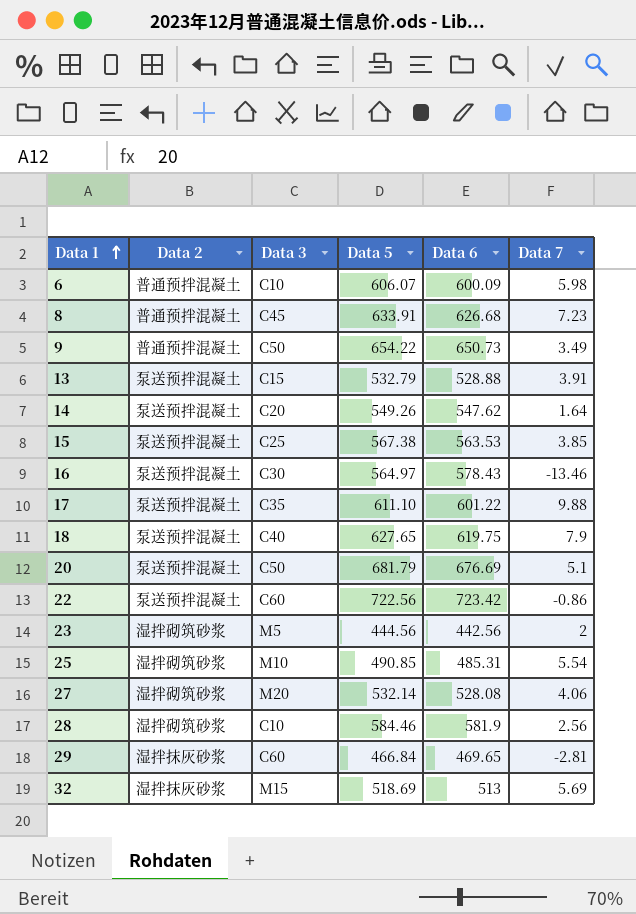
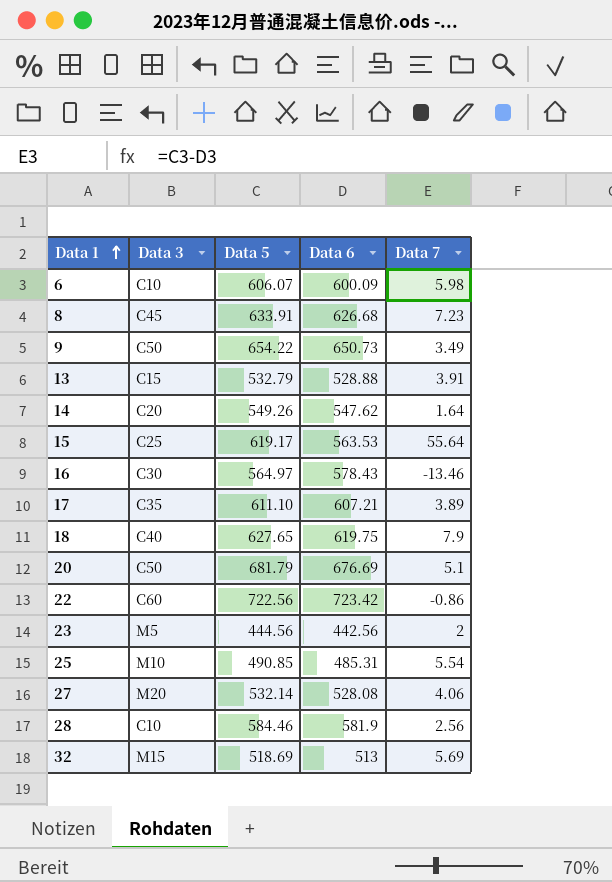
column Data 2 | position: 2 -> none
row 29: 湿拌抹灰砂浆 | C60 | 466.84 | 469.65 | -2.81 -> none
15 | Data 5: 567.38 -> 619.17
15 | Data 7: 3.85 -> 55.64
17 | Data 6: 601.22 -> 607.21
17 | Data 7: 9.88 -> 3.89

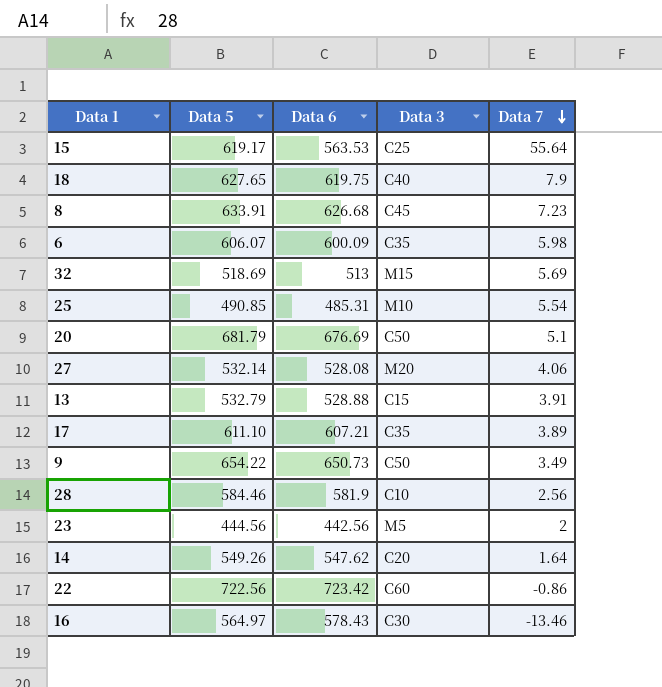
row order: Data 1 ascending -> Data 7 descending
column Data 3 | position: 2 -> 4
6 | Data 3: C10 -> C35

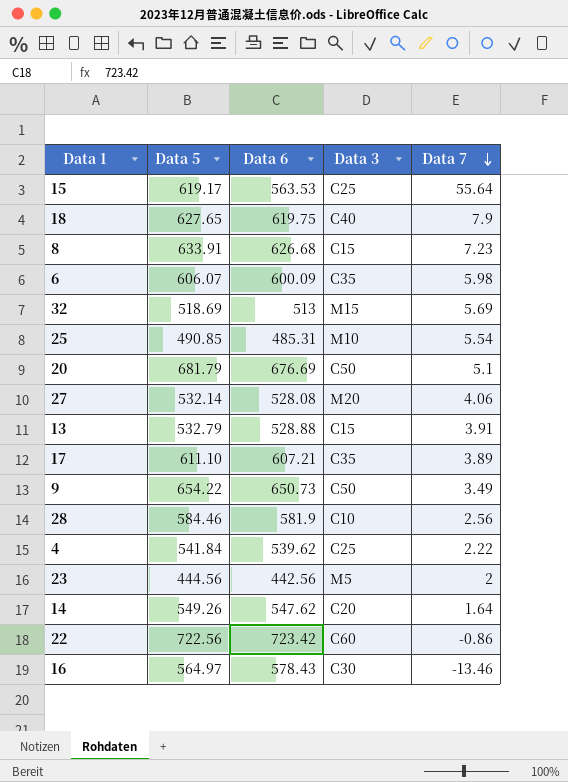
8 | Data 3: C45 -> C15
row 4: none -> 541.84 | 539.62 | C25 | 2.22

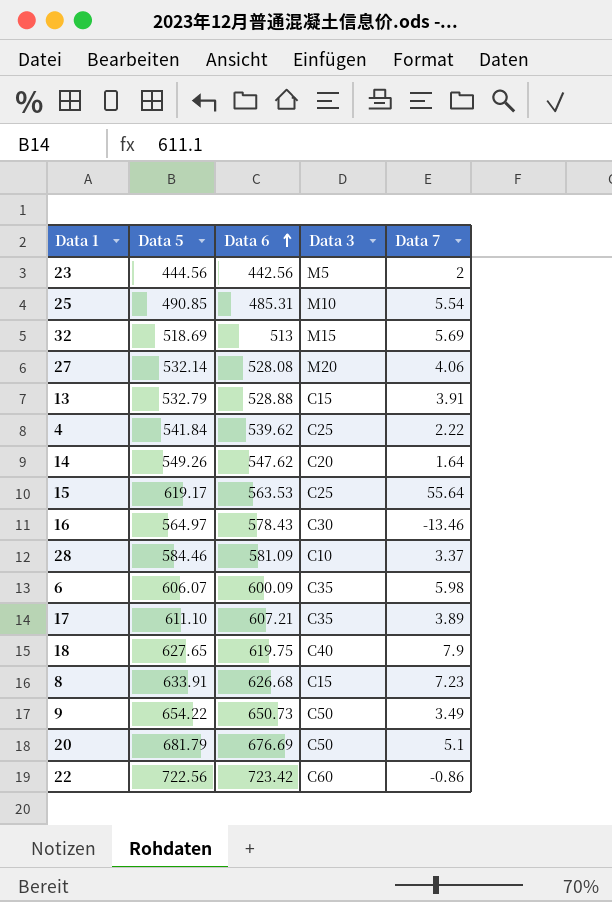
row order: Data 7 descending -> Data 6 ascending
28 | Data 6: 581.9 -> 581.09
28 | Data 7: 2.56 -> 3.37

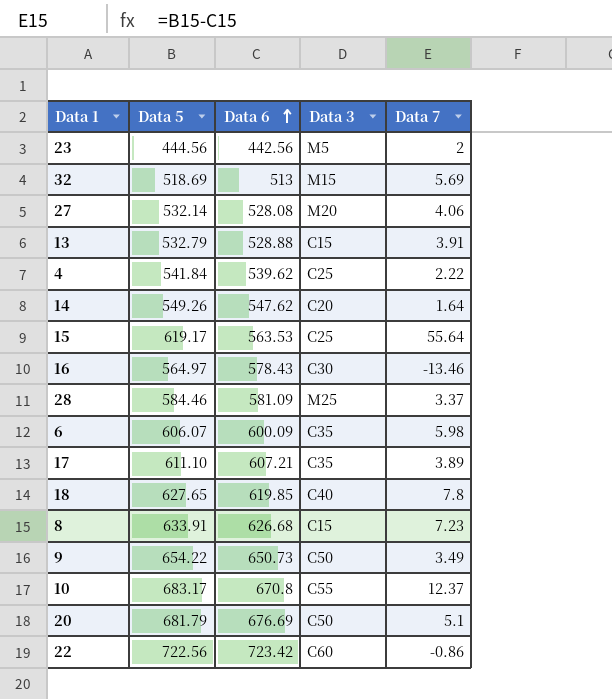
row 25: 490.85 | 485.31 | M10 | 5.54 -> none
28 | Data 3: C10 -> M25
18 | Data 6: 619.75 -> 619.85
18 | Data 7: 7.9 -> 7.8
row 10: none -> 683.17 | 670.8 | C55 | 12.37

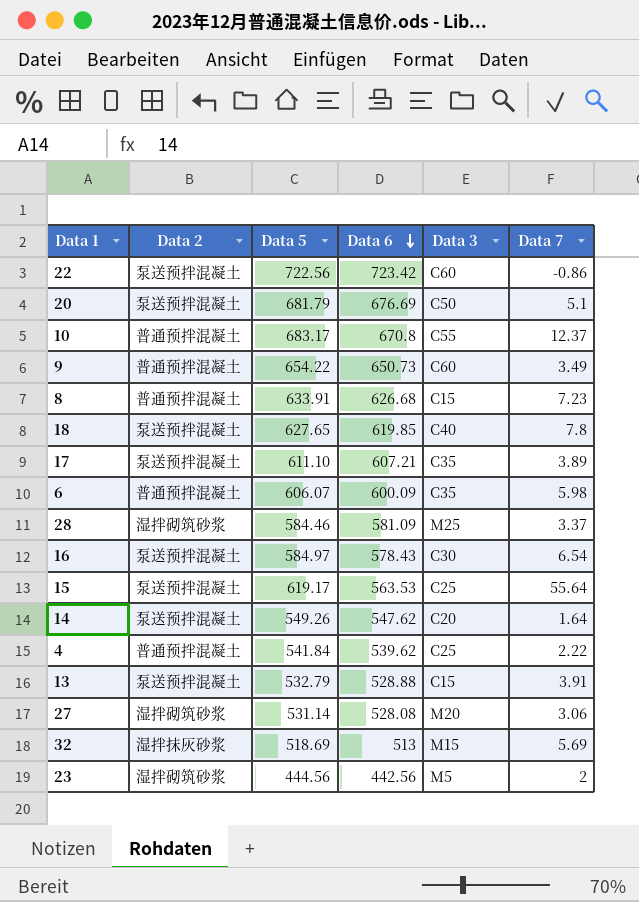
row order: Data 6 ascending -> Data 6 descending
column Data 2 | position: none -> 2
9 | Data 3: C50 -> C60
16 | Data 5: 564.97 -> 584.97
16 | Data 7: -13.46 -> 6.54
27 | Data 5: 532.14 -> 531.14
27 | Data 7: 4.06 -> 3.06

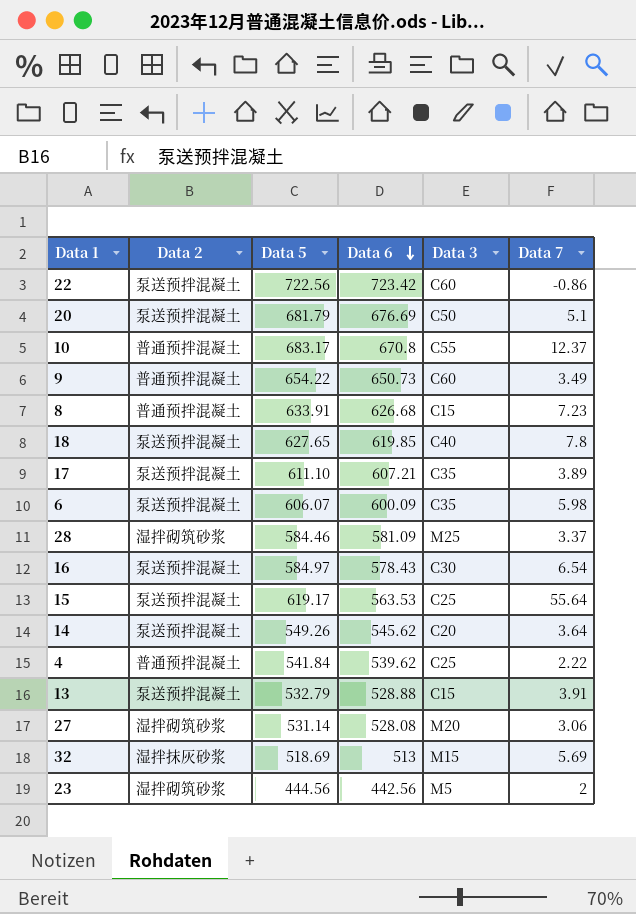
6 | Data 2: 普通预拌混凝土 -> 泵送预拌混凝土
14 | Data 6: 547.62 -> 545.62
14 | Data 7: 1.64 -> 3.64

